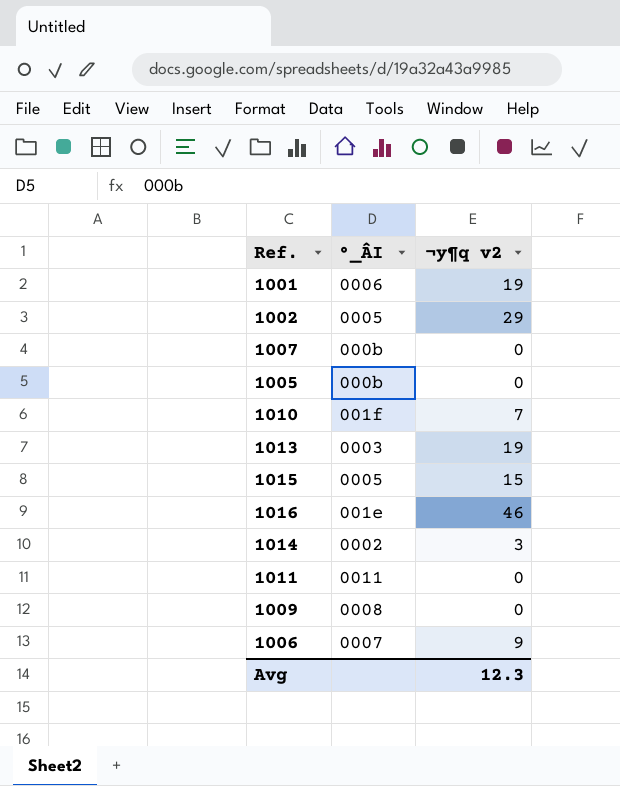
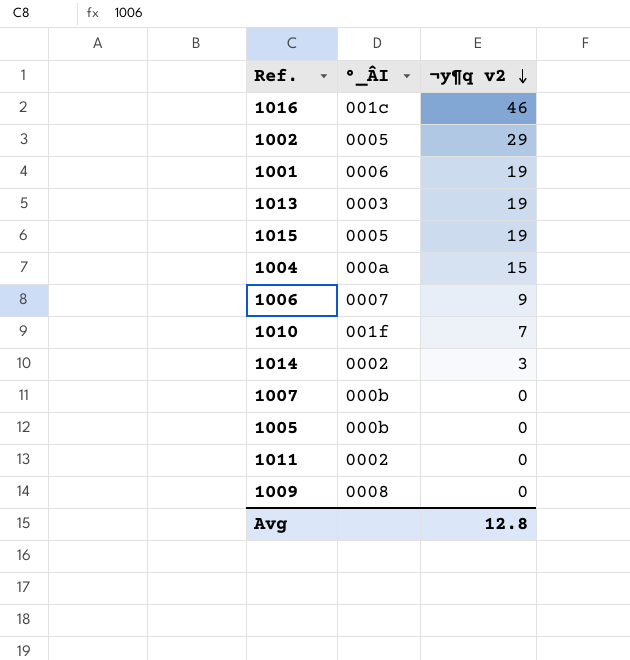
row order: none -> ¬y¶q v2 descending
1016 | °_ÂI: 001e -> 001c
1015 | ¬y¶q v2: 15 -> 19
row 1004: none -> 000a | 15
1011 | °_ÂI: 0011 -> 0002
Avg | ¬y¶q v2: 12.3 -> 12.8

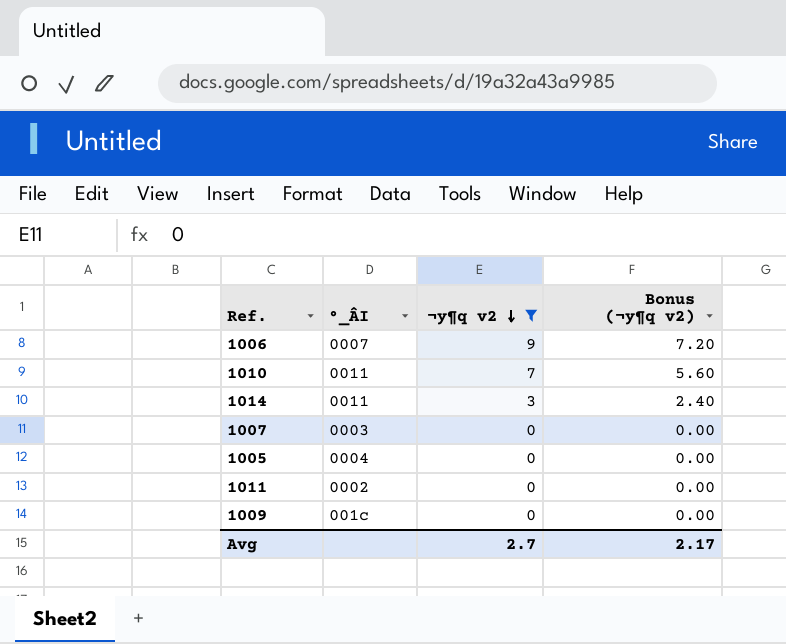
filter: none -> ¬y¶q v2 <= 9
column Bonus (¬y¶q v2) | formula: none -> [¬y¶q v2] * 0.8
1010 | °_ÂI: 001f -> 0011
1014 | °_ÂI: 0002 -> 0011
1007 | °_ÂI: 000b -> 0003
1005 | °_ÂI: 000b -> 0004
1009 | °_ÂI: 0008 -> 001c
Avg | ¬y¶q v2: 12.8 -> 2.7

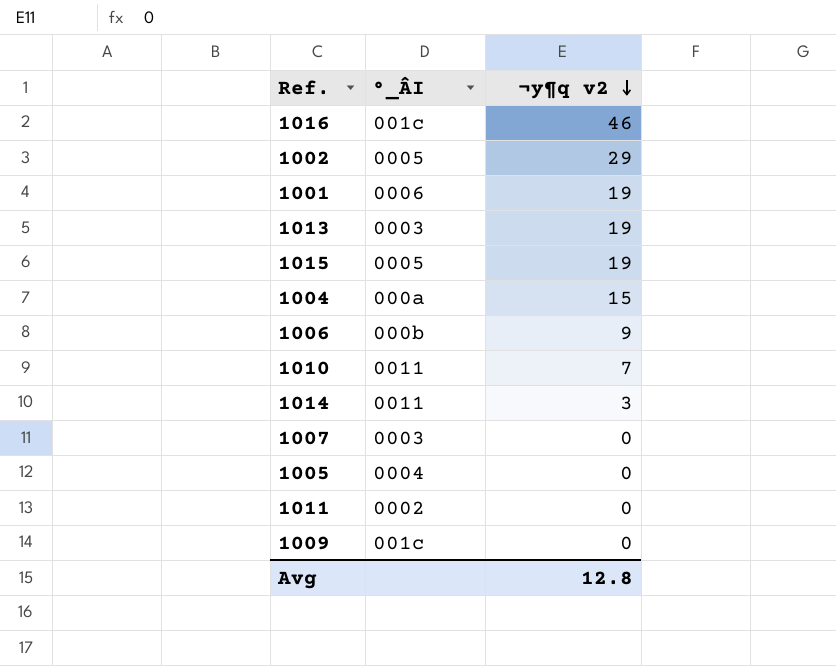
filter: ¬y¶q v2 <= 9 -> none
column Bonus (¬y¶q v2) | formula: [¬y¶q v2] * 0.8 -> none
1006 | °_ÂI: 0007 -> 000b
Avg | ¬y¶q v2: 2.7 -> 12.8

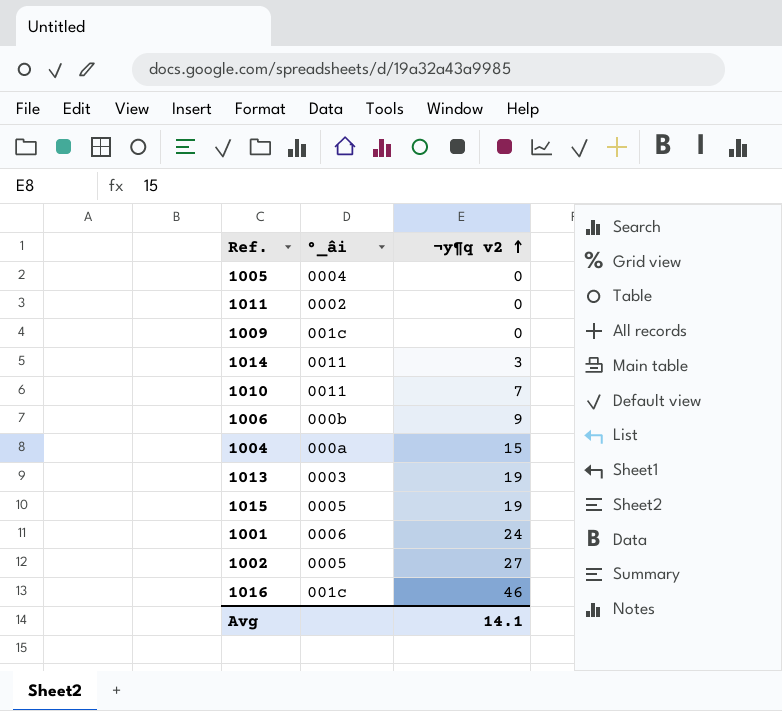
row order: ¬y¶q v2 descending -> ¬y¶q v2 ascending
column name: °_ÂI -> °_âi
row 1007: 0003 | 0 -> none
1001 | ¬y¶q v2: 19 -> 24
1002 | ¬y¶q v2: 29 -> 27
Avg | ¬y¶q v2: 12.8 -> 14.1

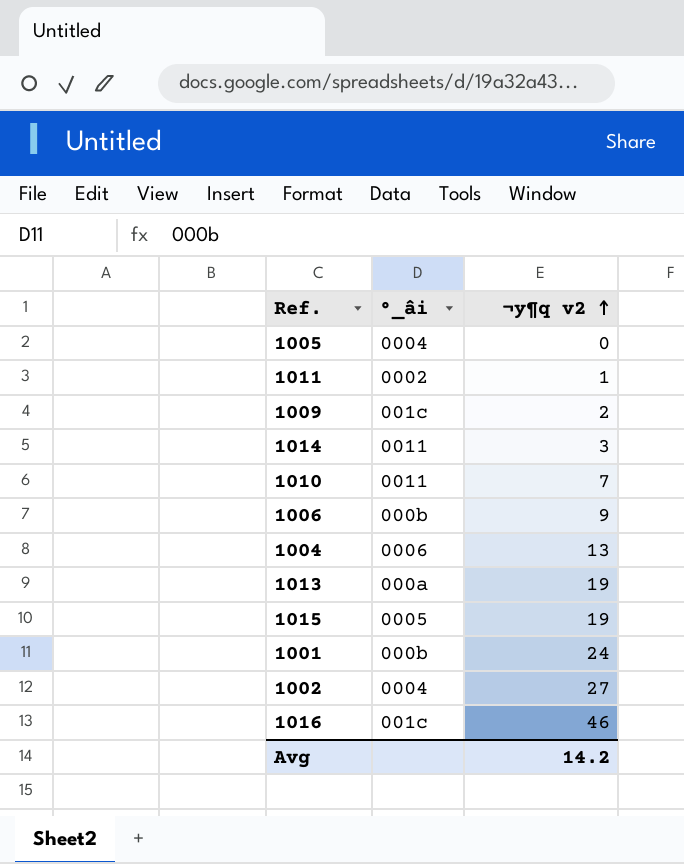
1011 | ¬y¶q v2: 0 -> 1
1009 | ¬y¶q v2: 0 -> 2
1004 | °_âi: 000a -> 0006
1004 | ¬y¶q v2: 15 -> 13
1013 | °_âi: 0003 -> 000a
1001 | °_âi: 0006 -> 000b
1002 | °_âi: 0005 -> 0004
Avg | ¬y¶q v2: 14.1 -> 14.2

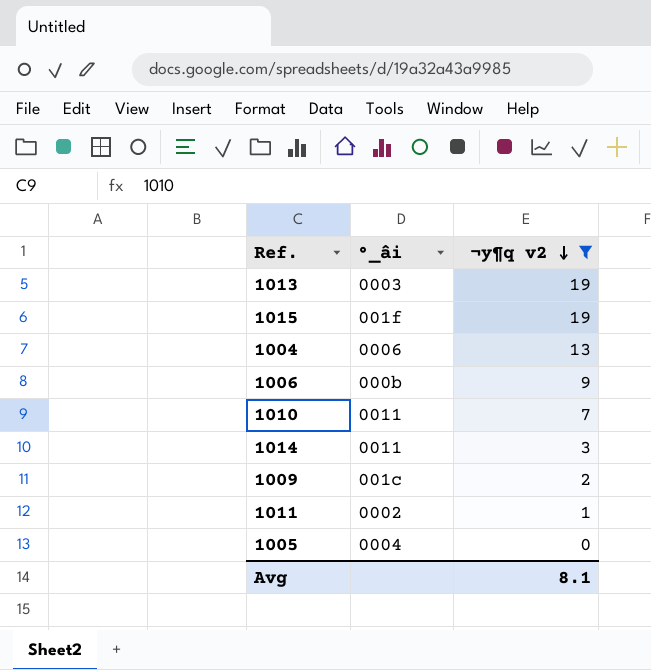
filter: none -> ¬y¶q v2 <= 19
row order: ¬y¶q v2 ascending -> ¬y¶q v2 descending
1013 | °_âi: 000a -> 0003
1015 | °_âi: 0005 -> 001f
Avg | ¬y¶q v2: 14.2 -> 8.1

